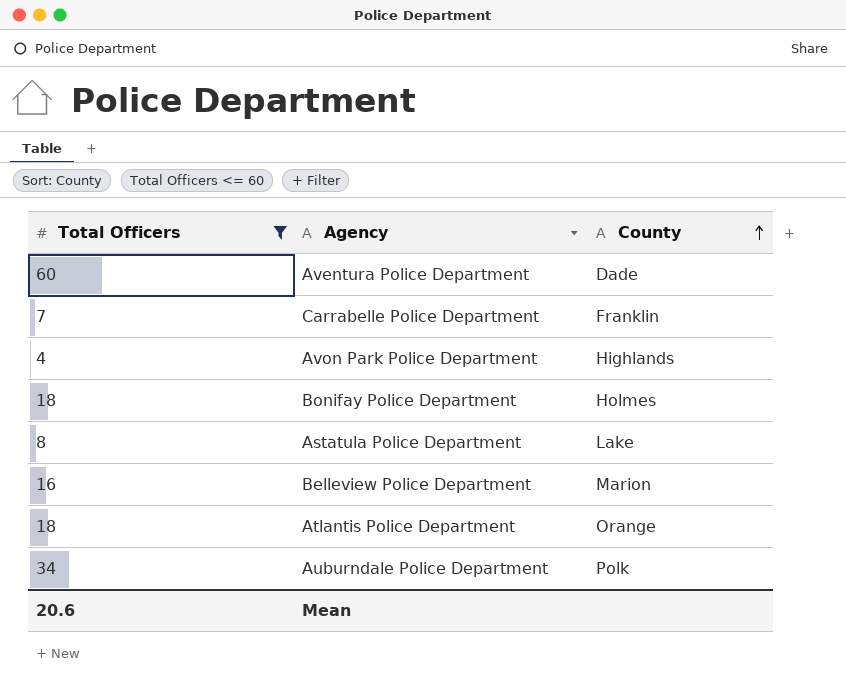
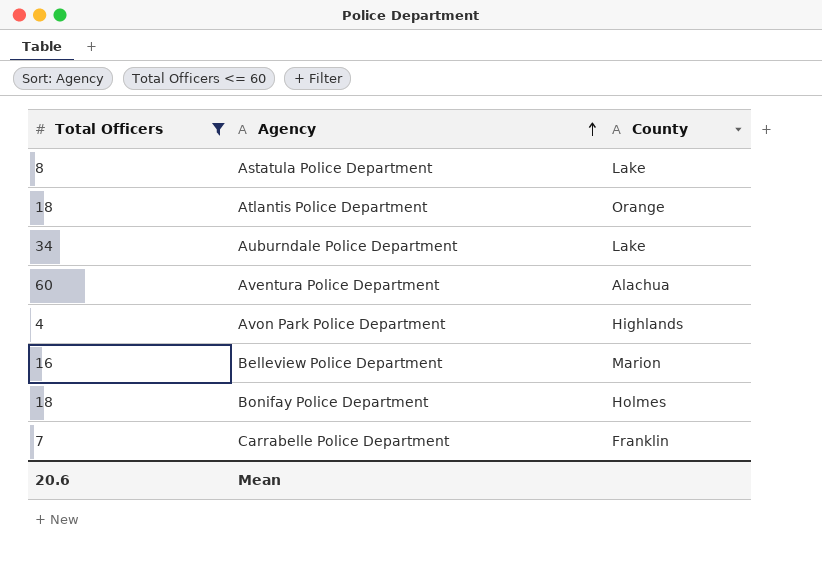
row order: County ascending -> Agency ascending
Auburndale Police Department | County: Polk -> Lake
Aventura Police Department | County: Dade -> Alachua

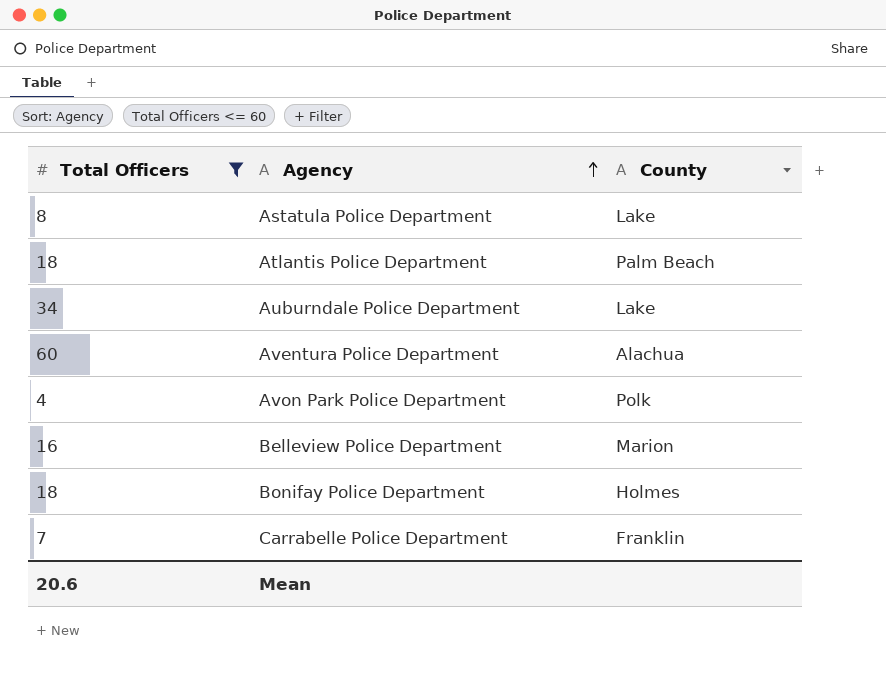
Atlantis Police Department | County: Orange -> Palm Beach
Avon Park Police Department | County: Highlands -> Polk

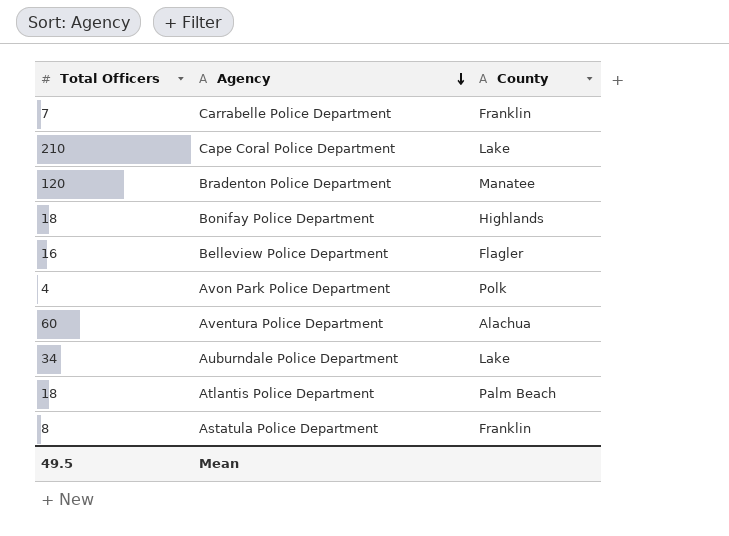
filter: Total Officers <= 60 -> none
row order: Agency ascending -> Agency descending
Bonifay Police Department | County: Holmes -> Highlands
Belleview Police Department | County: Marion -> Flagler
Astatula Police Department | County: Lake -> Franklin
Mean | Total Officers: 20.6 -> 49.5

